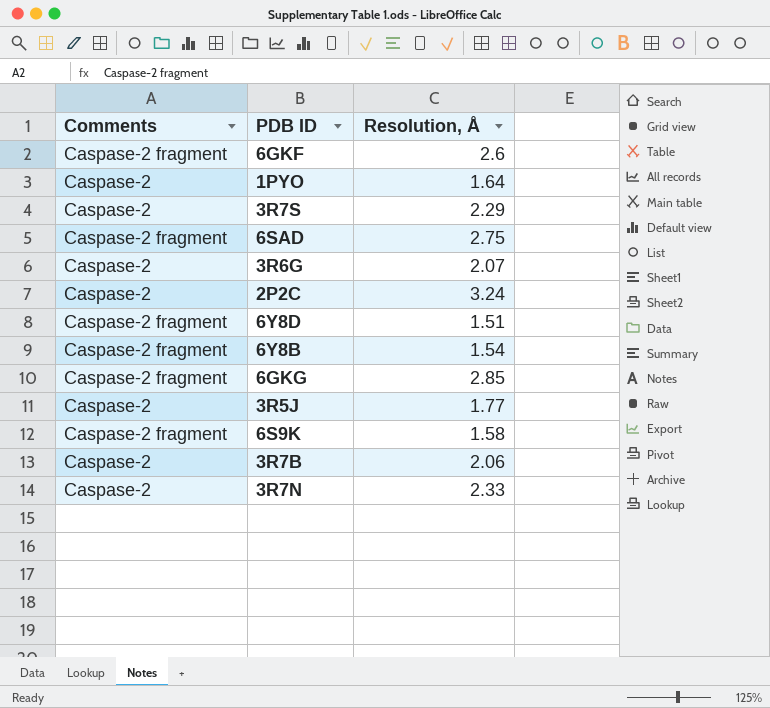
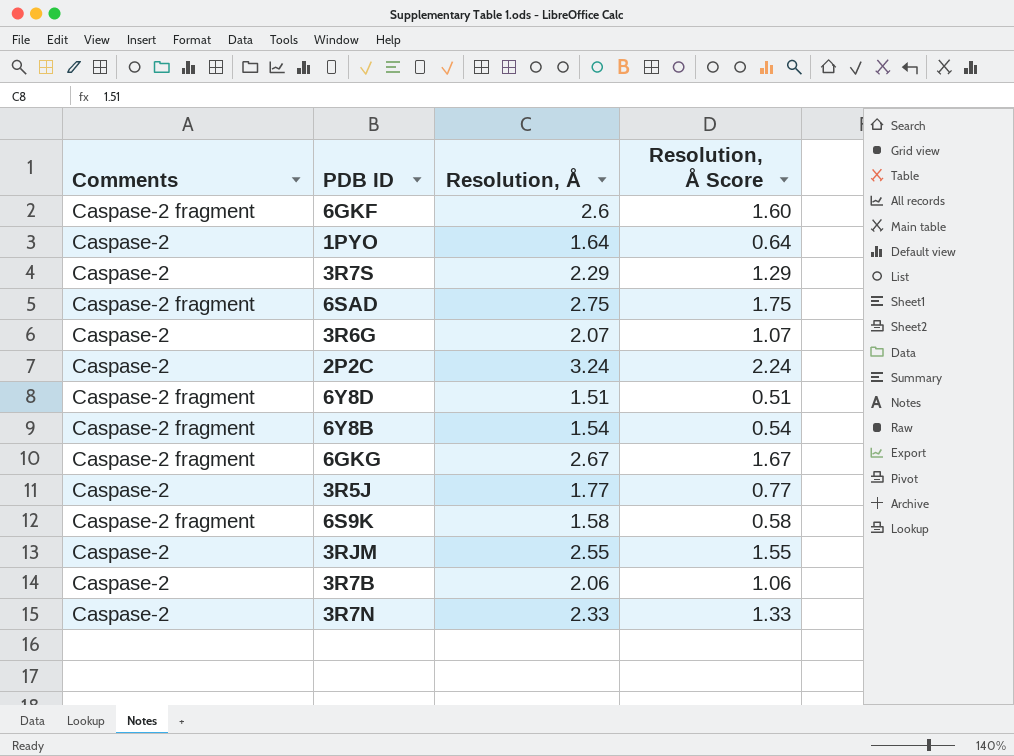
column Resolution, Å Score | formula: none -> [Resolution, Å] - 1
6GKG | Resolution, Å: 2.85 -> 2.67
row 3RJM: none -> Caspase-2 | 2.55 | 1.55

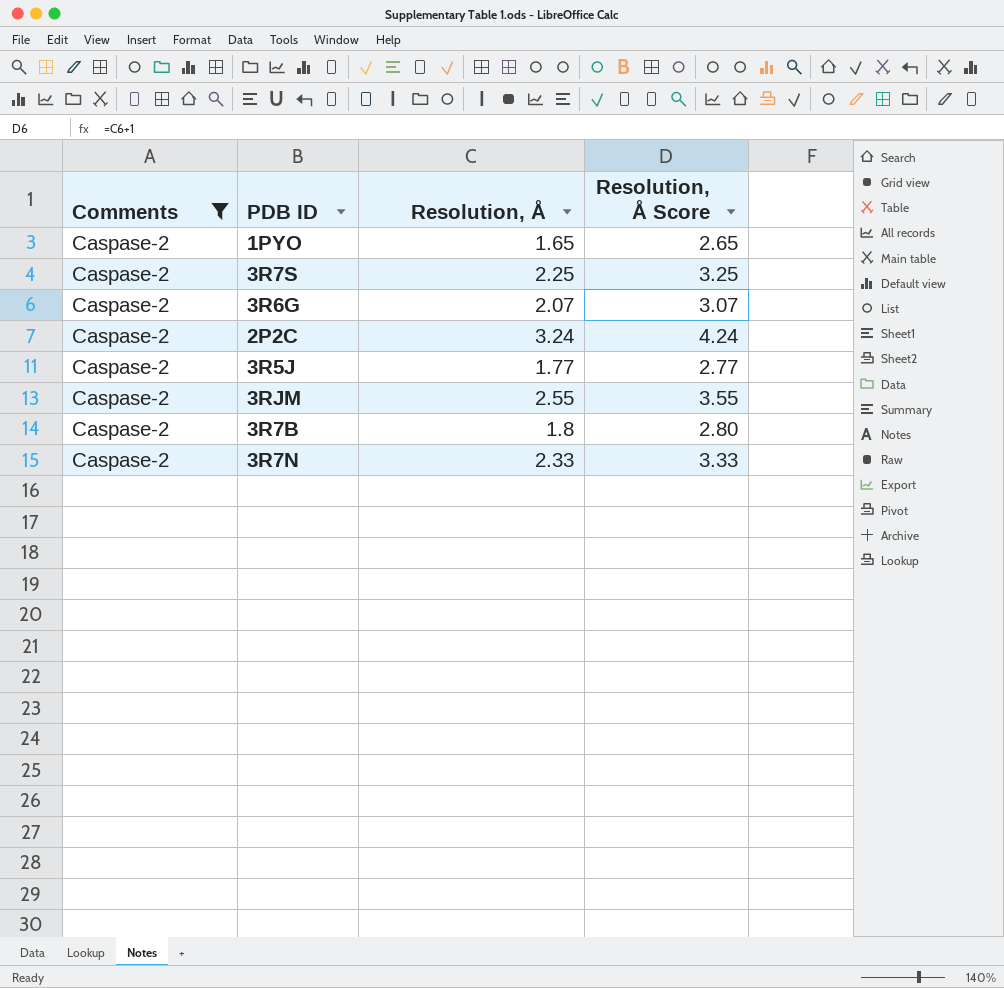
filter: none -> Comments = Caspase-2
column Resolution, Å Score | formula: [Resolution, Å] - 1 -> [Resolution, Å] + 1
1PYO | Resolution, Å: 1.64 -> 1.65
3R7S | Resolution, Å: 2.29 -> 2.25
3R7B | Resolution, Å: 2.06 -> 1.8

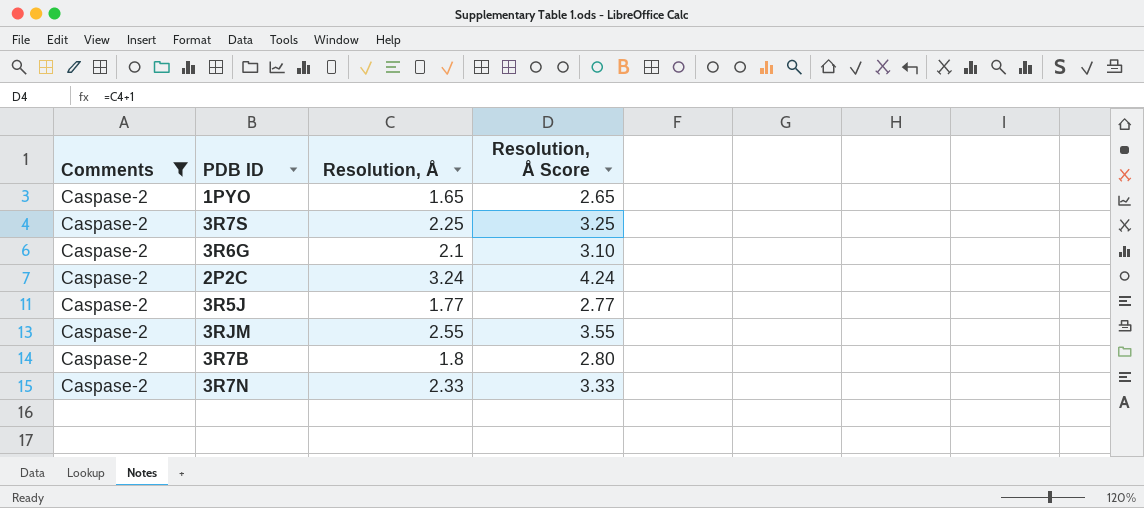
3R6G | Resolution, Å: 2.07 -> 2.1
3R6G | Resolution, Å Score: 3.07 -> 3.10

